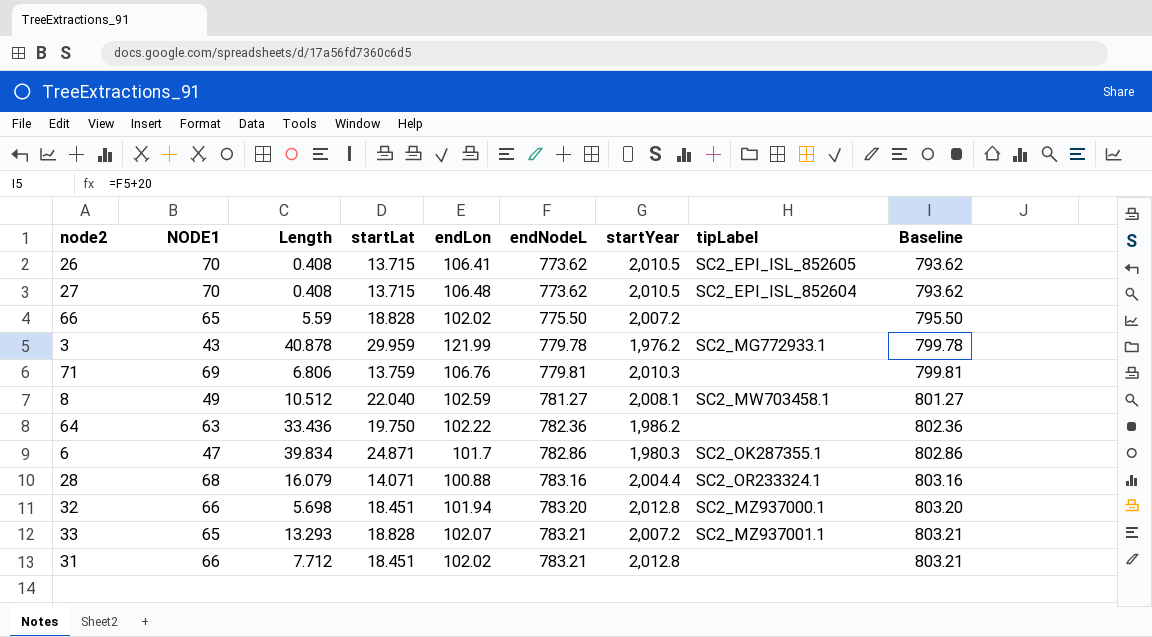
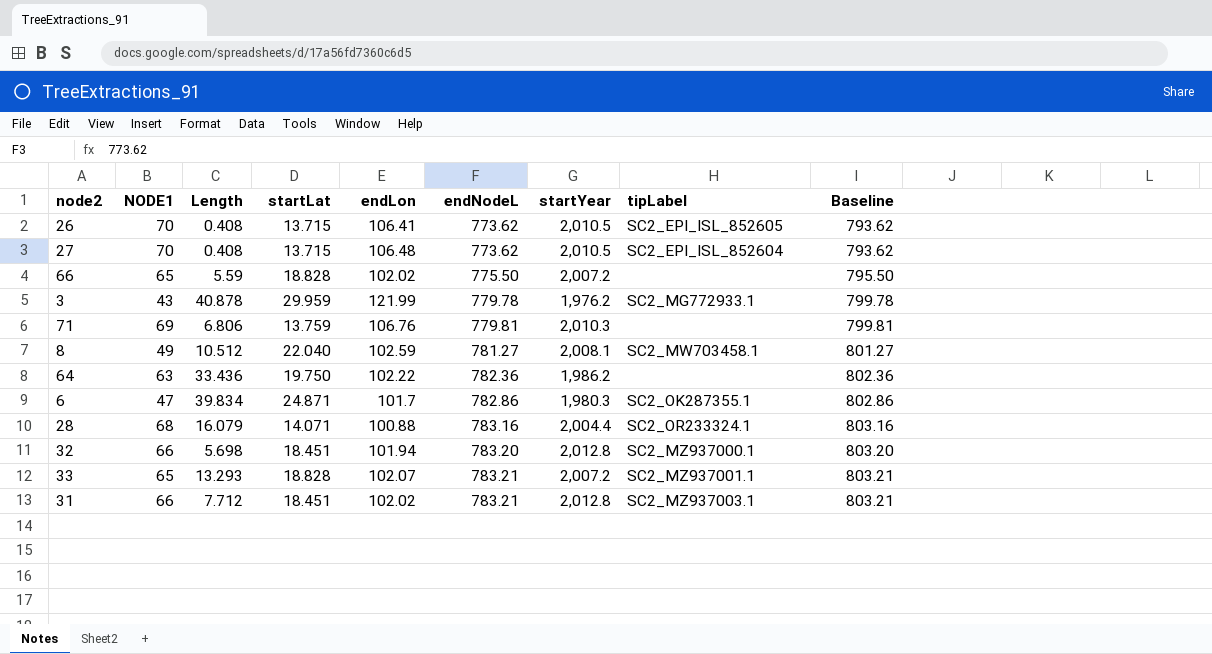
31 | tipLabel: none -> SC2_MZ937003.1

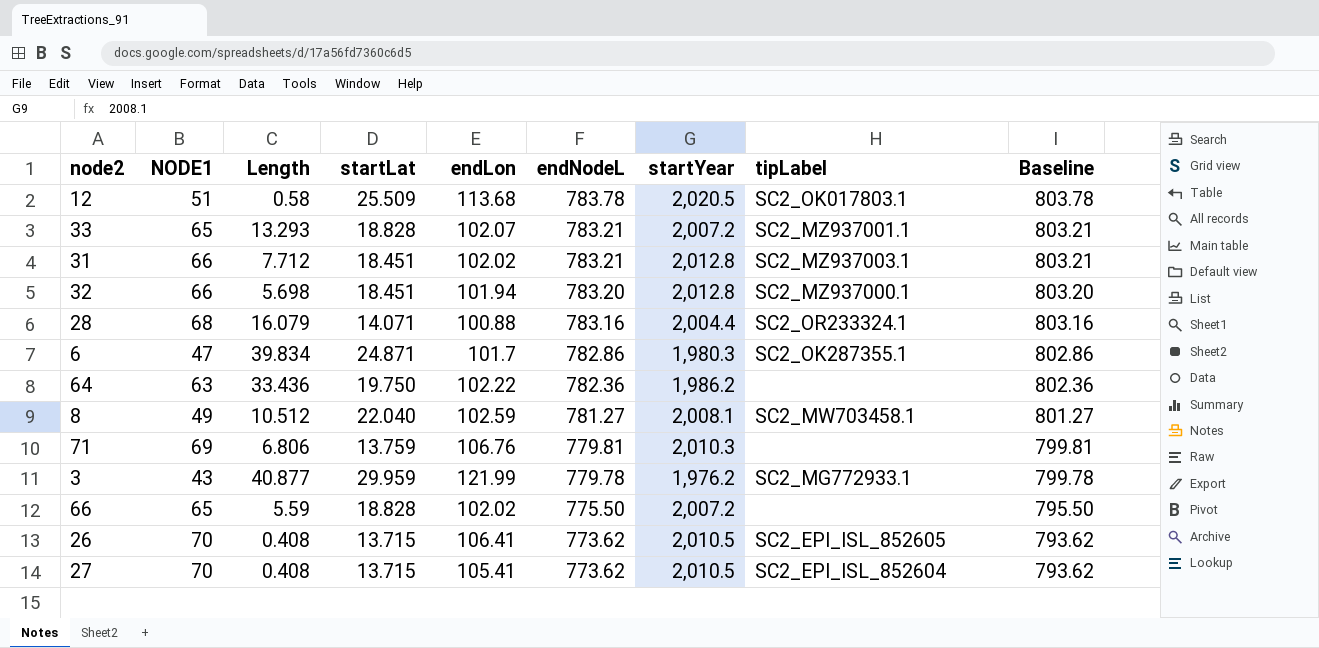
row order: endNodeL ascending -> endNodeL descending
row 12: none -> 51 | 0.58 | 25.509 | 113.68 | 783.78 | 2,020.5 | SC2_OK017803.1 | 803.78
3 | Length: 40.878 -> 40.877
27 | endLon: 106.48 -> 105.41

